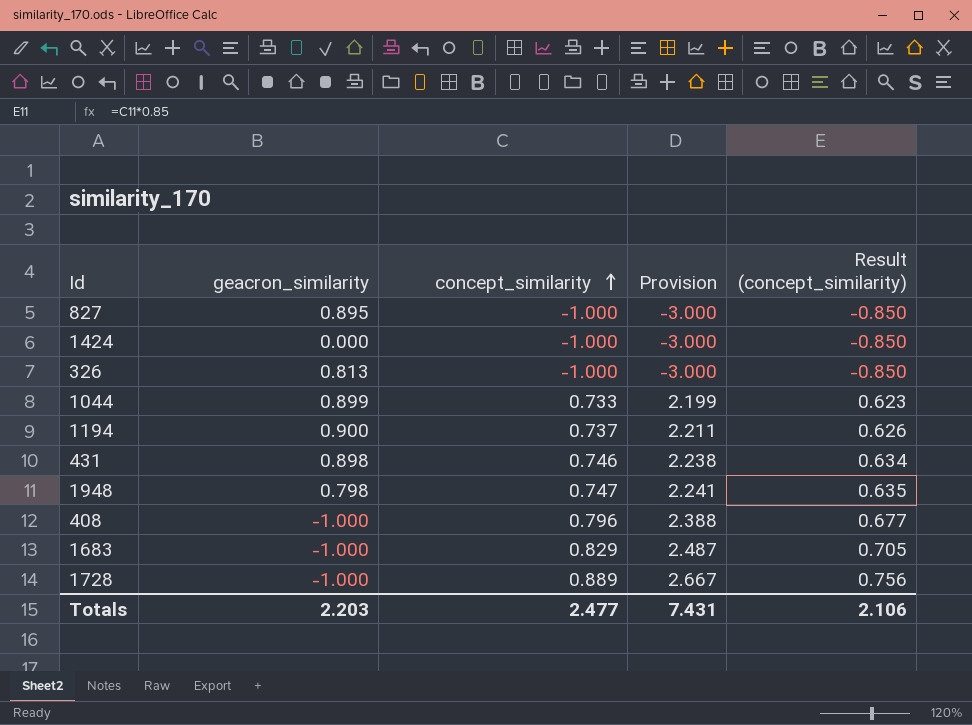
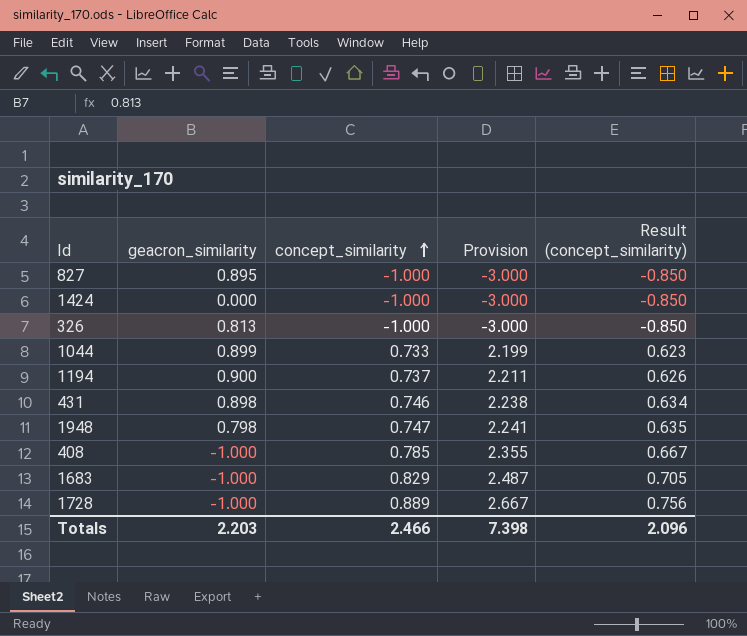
408 | concept_similarity: 0.796 -> 0.785
408 | Provision: 2.388 -> 2.355
408 | Result (concept_similarity): 0.677 -> 0.667
Totals | concept_similarity: 2.477 -> 2.466
Totals | Provision: 7.431 -> 7.398
Totals | Result (concept_similarity): 2.106 -> 2.096

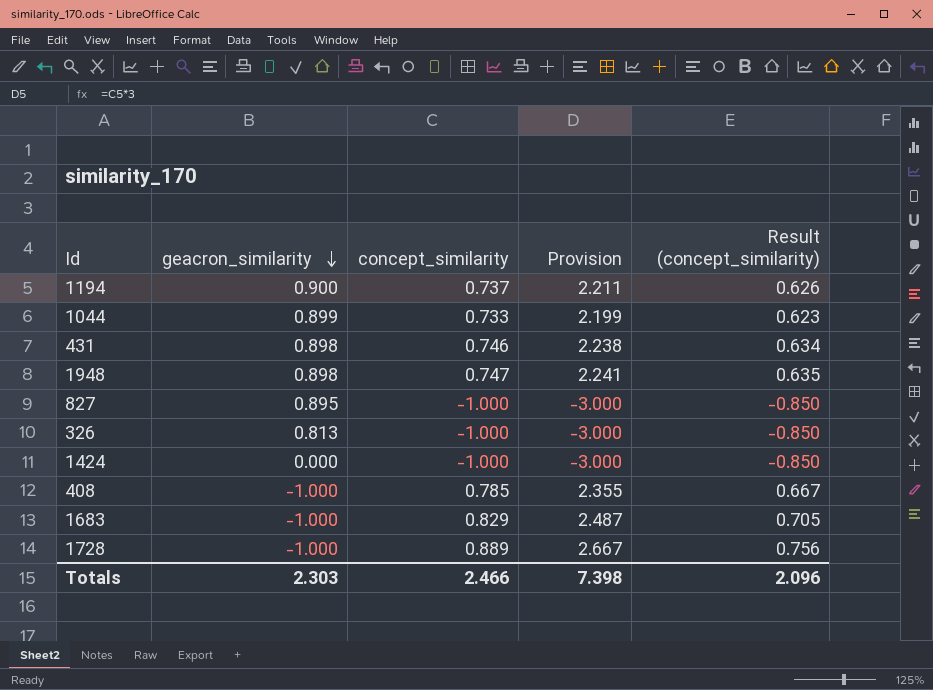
row order: concept_similarity ascending -> geacron_similarity descending
1948 | geacron_similarity: 0.798 -> 0.898
Totals | geacron_similarity: 2.203 -> 2.303

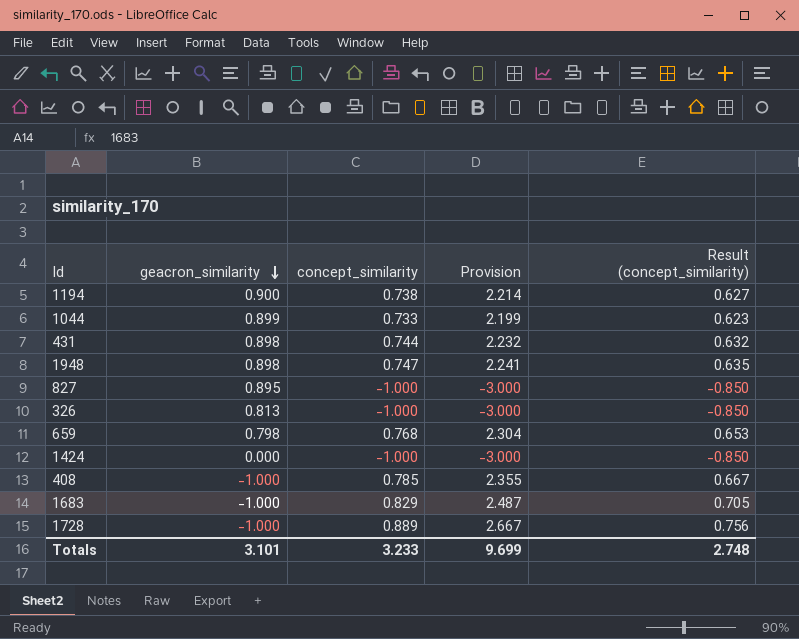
1194 | concept_similarity: 0.737 -> 0.738
1194 | Provision: 2.211 -> 2.214
1194 | Result (concept_similarity): 0.626 -> 0.627
431 | concept_similarity: 0.746 -> 0.744
431 | Provision: 2.238 -> 2.232
431 | Result (concept_similarity): 0.634 -> 0.632
row 659: none -> 0.798 | 0.768 | 2.304 | 0.653
Totals | geacron_similarity: 2.303 -> 3.101
Totals | concept_similarity: 2.466 -> 3.233
Totals | Provision: 7.398 -> 9.699
Totals | Result (concept_similarity): 2.096 -> 2.748

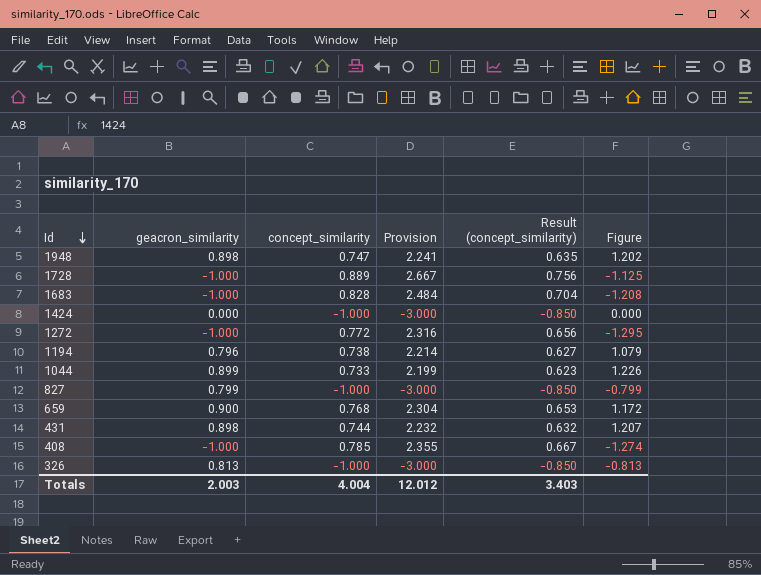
row order: geacron_similarity descending -> Id descending
column Figure | formula: none -> [geacron_similarity] / [concept_similarity]
1683 | concept_similarity: 0.829 -> 0.828
1683 | Provision: 2.487 -> 2.484
1683 | Result (concept_similarity): 0.705 -> 0.704
row 1272: none -> -1.000 | 0.772 | 2.316 | 0.656 | -1.295
1194 | geacron_similarity: 0.900 -> 0.796
827 | geacron_similarity: 0.895 -> 0.799
659 | geacron_similarity: 0.798 -> 0.900
Totals | geacron_similarity: 3.101 -> 2.003
Totals | concept_similarity: 3.233 -> 4.004
Totals | Provision: 9.699 -> 12.012
Totals | Result (concept_similarity): 2.748 -> 3.403

